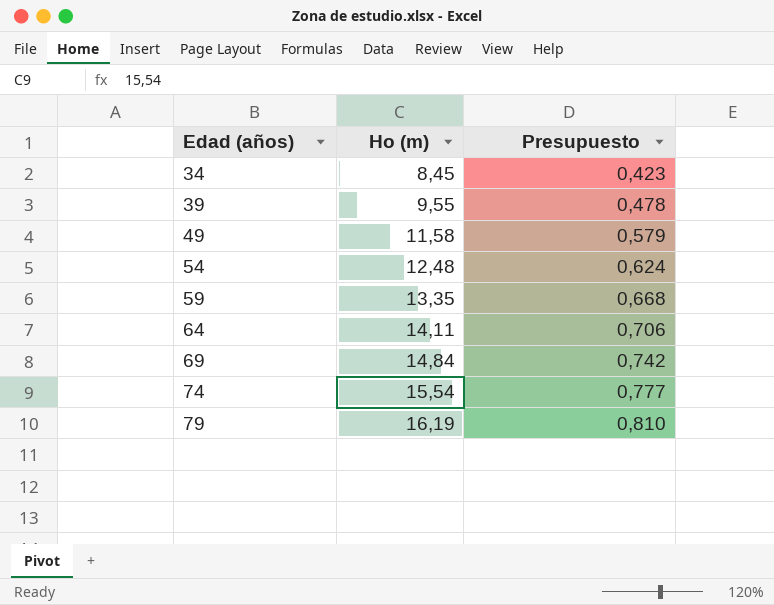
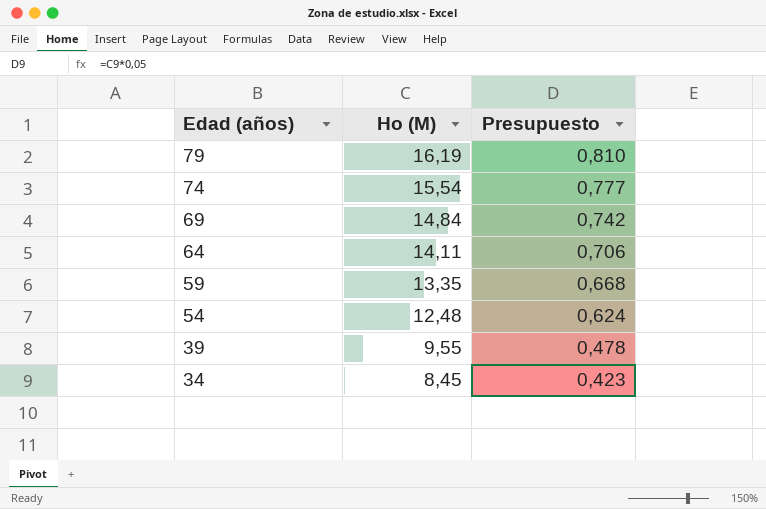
row order: Edad (años) ascending -> Edad (años) descending
column name: Ho (m) -> Ho (M)
row 49: 11,58 | 0,579 -> none

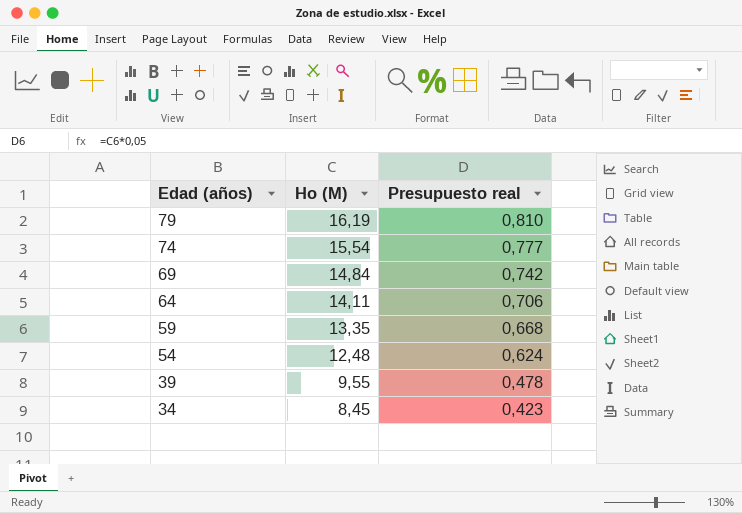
column name: Presupuesto -> Presupuesto real

